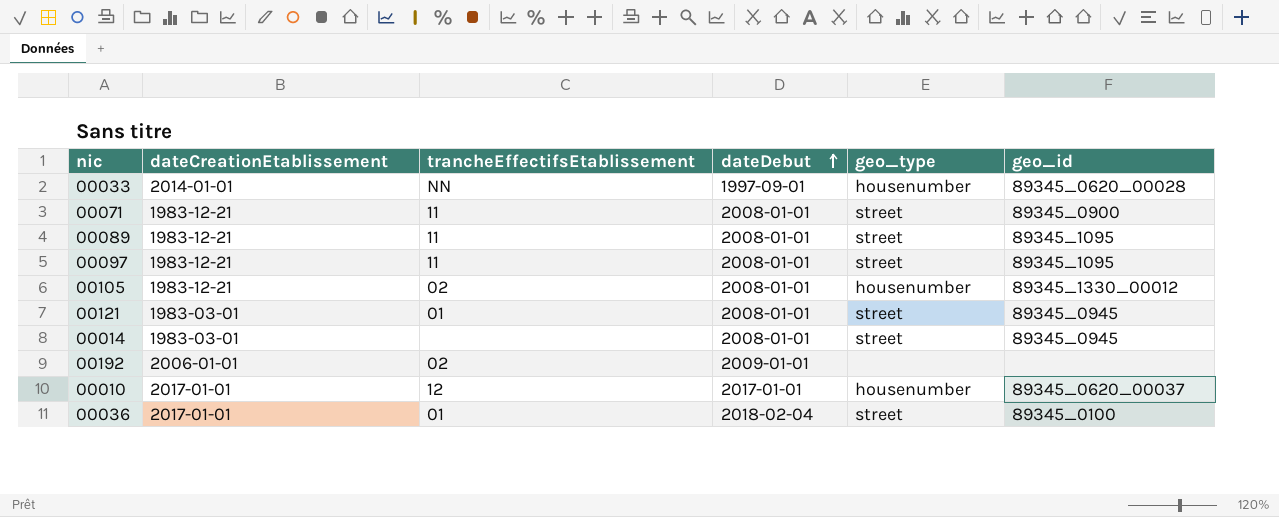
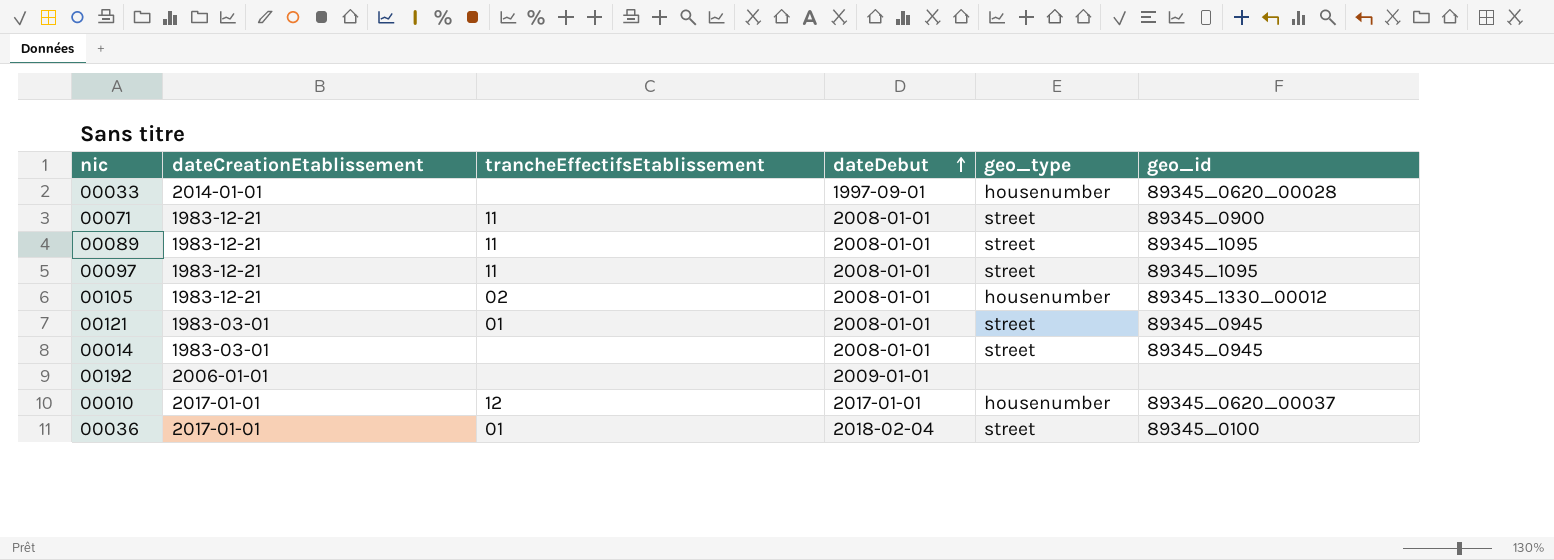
00033 | trancheEffectifsEtablissement: NN -> none
00192 | trancheEffectifsEtablissement: 02 -> none

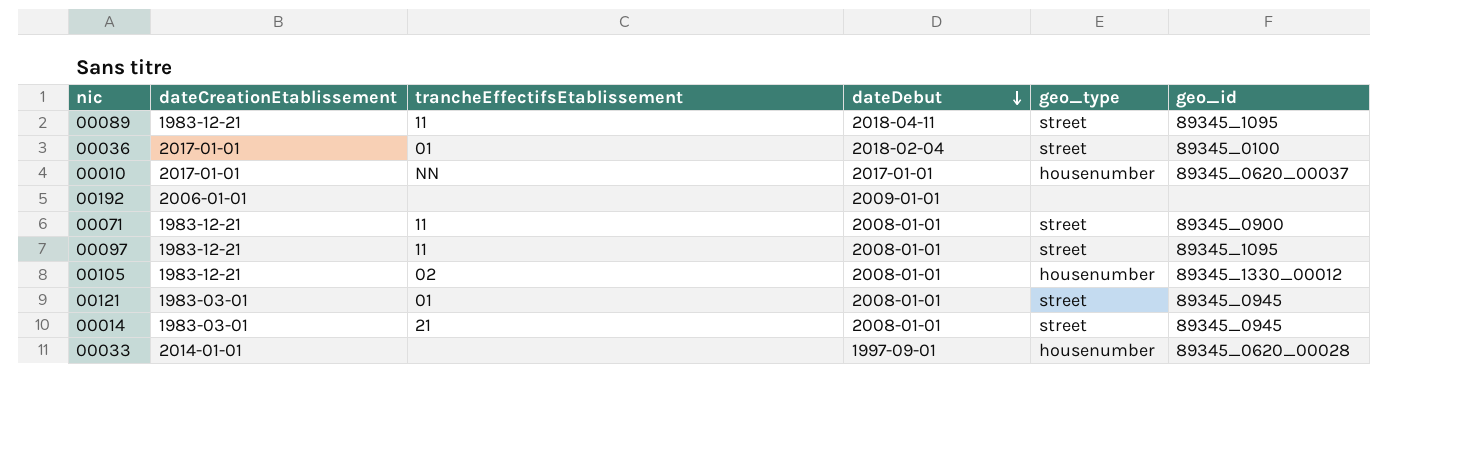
row order: dateDebut ascending -> dateDebut descending
00089 | dateDebut: 2008-01-01 -> 2018-04-11
00010 | trancheEffectifsEtablissement: 12 -> NN
00014 | trancheEffectifsEtablissement: none -> 21

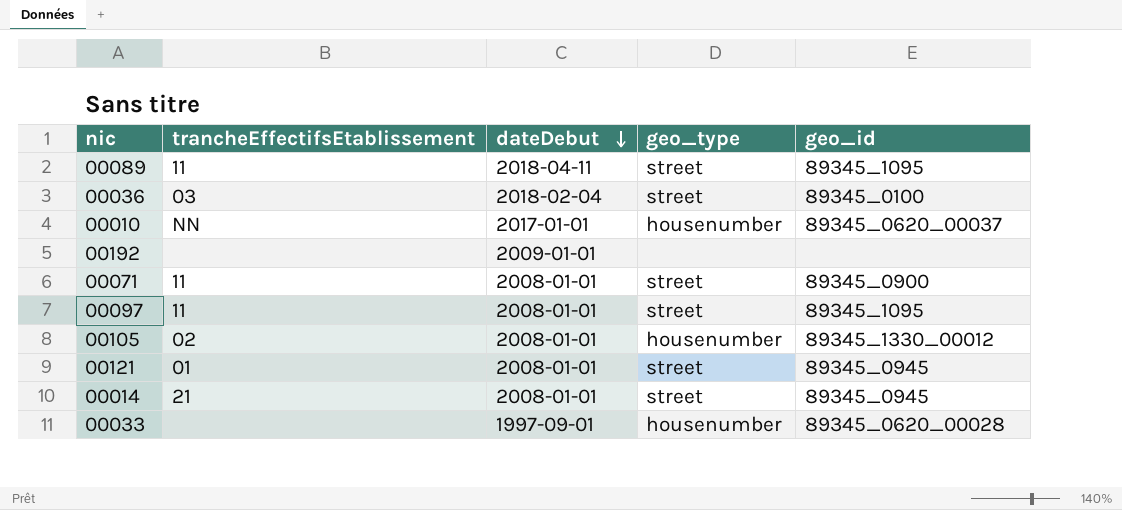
column dateCreationEtablissement | position: 2 -> none
00036 | trancheEffectifsEtablissement: 01 -> 03

